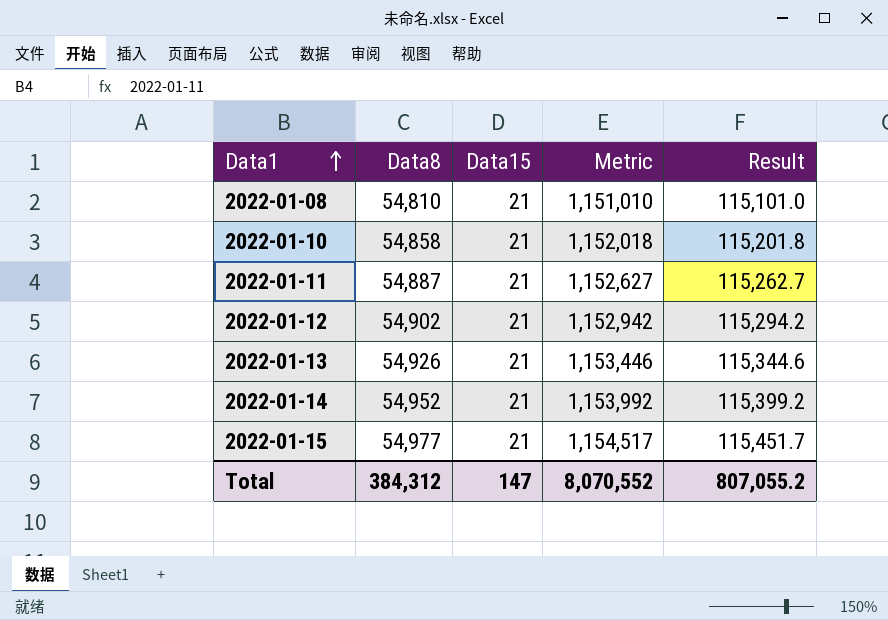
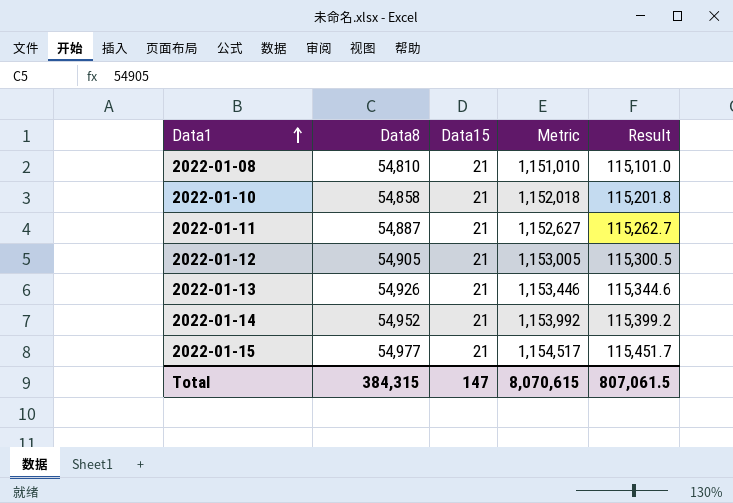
2022-01-12 | Data8: 54,902 -> 54,905
2022-01-12 | Metric: 1,152,942 -> 1,153,005
2022-01-12 | Result: 115,294.2 -> 115,300.5
Total | Data8: 384,312 -> 384,315
Total | Metric: 8,070,552 -> 8,070,615
Total | Result: 807,055.2 -> 807,061.5

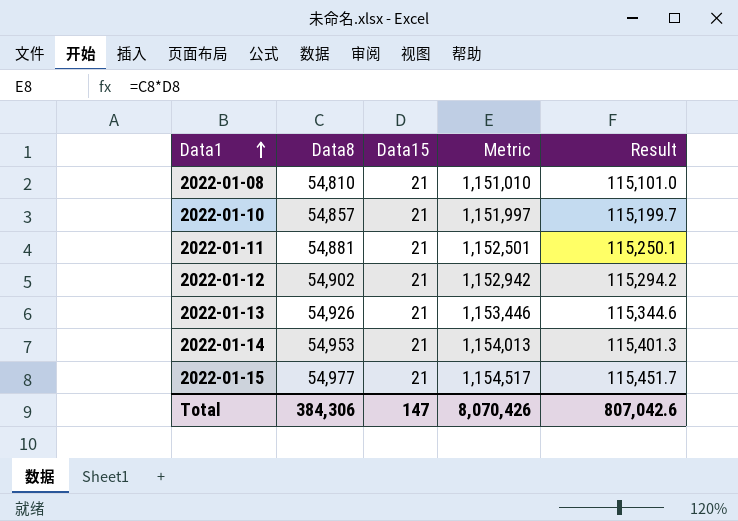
2022-01-10 | Data8: 54,858 -> 54,857
2022-01-10 | Metric: 1,152,018 -> 1,151,997
2022-01-10 | Result: 115,201.8 -> 115,199.7
2022-01-11 | Data8: 54,887 -> 54,881
2022-01-11 | Metric: 1,152,627 -> 1,152,501
2022-01-11 | Result: 115,262.7 -> 115,250.1
2022-01-12 | Data8: 54,905 -> 54,902
2022-01-12 | Metric: 1,153,005 -> 1,152,942
2022-01-12 | Result: 115,300.5 -> 115,294.2
2022-01-14 | Data8: 54,952 -> 54,953
2022-01-14 | Metric: 1,153,992 -> 1,154,013
2022-01-14 | Result: 115,399.2 -> 115,401.3
Total | Data8: 384,315 -> 384,306
Total | Metric: 8,070,615 -> 8,070,426
Total | Result: 807,061.5 -> 807,042.6

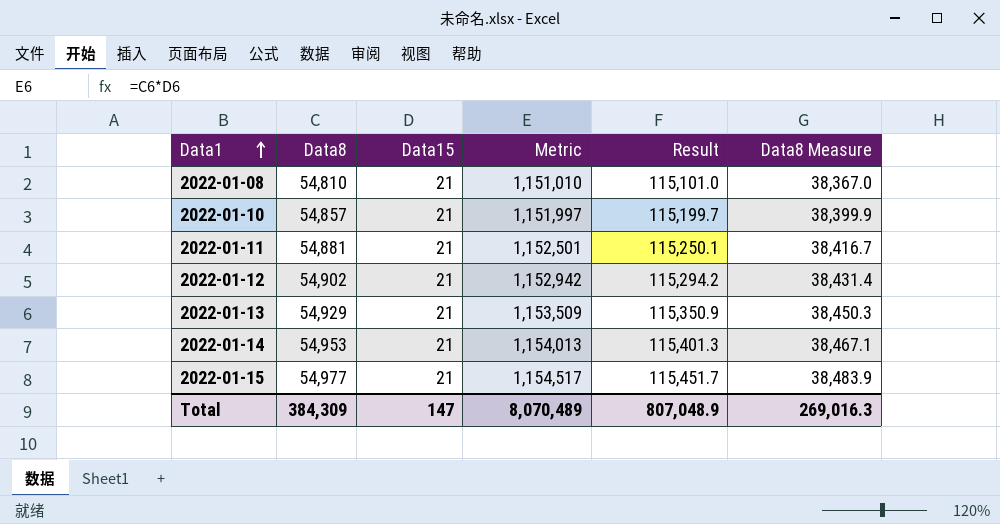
column Data8 Measure | formula: none -> [Data8] * 0.7
2022-01-13 | Data8: 54,926 -> 54,929
2022-01-13 | Metric: 1,153,446 -> 1,153,509
2022-01-13 | Result: 115,344.6 -> 115,350.9
Total | Data8: 384,306 -> 384,309
Total | Metric: 8,070,426 -> 8,070,489
Total | Result: 807,042.6 -> 807,048.9

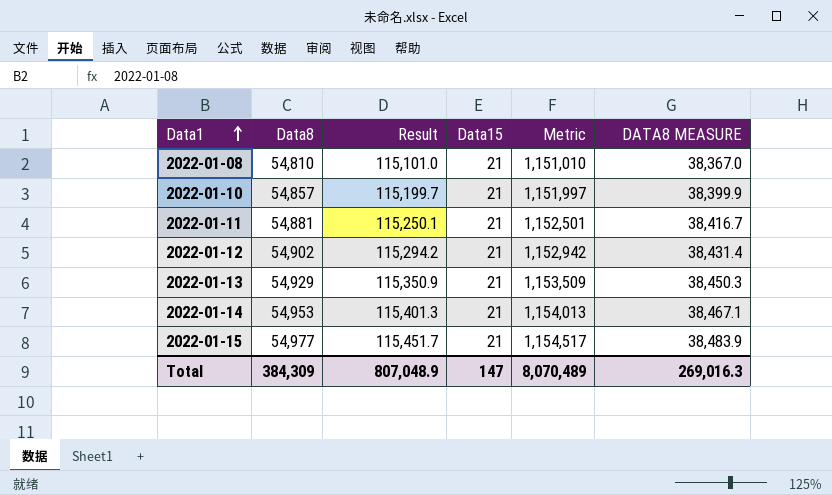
column Result | position: 5 -> 3
column name: Data8 Measure -> DATA8 MEASURE

